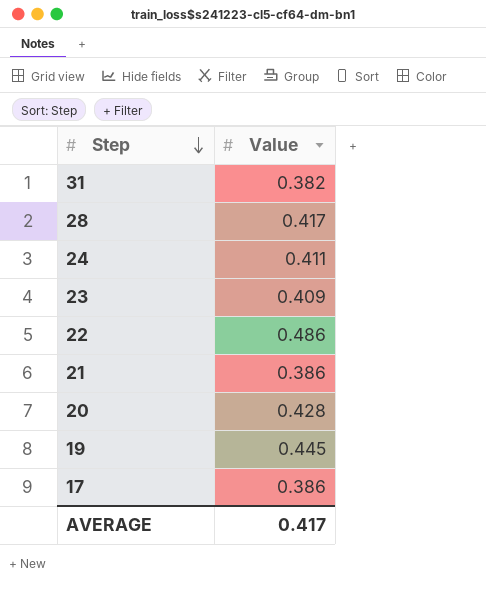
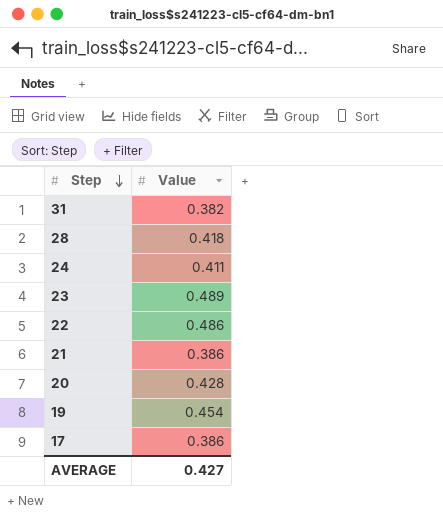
28 | Value: 0.417 -> 0.418
23 | Value: 0.409 -> 0.489
19 | Value: 0.445 -> 0.454
AVERAGE | Value: 0.417 -> 0.427

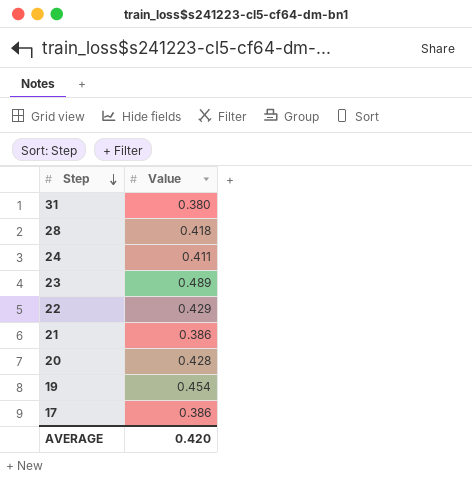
31 | Value: 0.382 -> 0.380
22 | Value: 0.486 -> 0.429
AVERAGE | Value: 0.427 -> 0.420

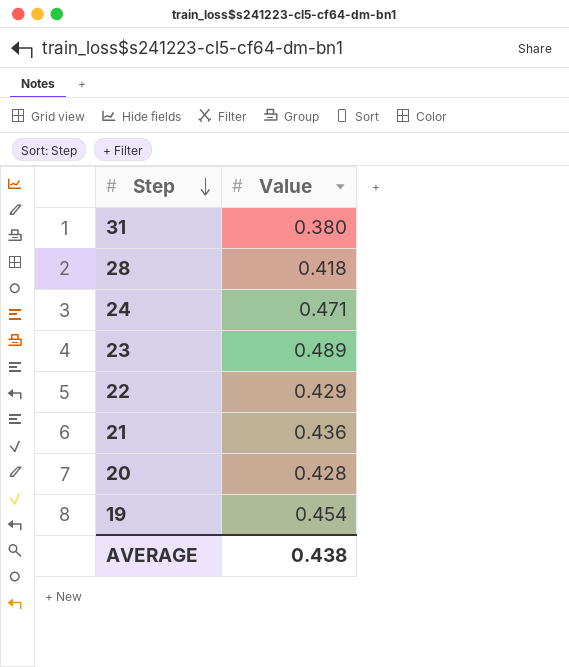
row 17: 0.386 -> none
24 | Value: 0.411 -> 0.471
21 | Value: 0.386 -> 0.436
AVERAGE | Value: 0.420 -> 0.438

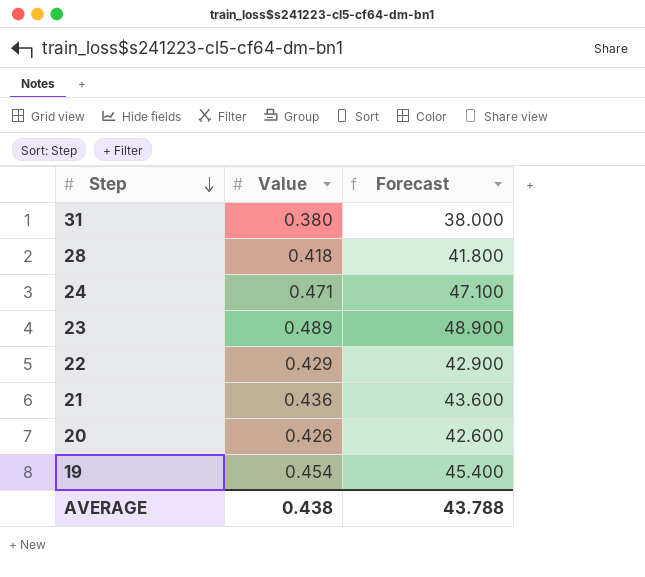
column Forecast | formula: none -> [Value] * 100
20 | Value: 0.428 -> 0.426

